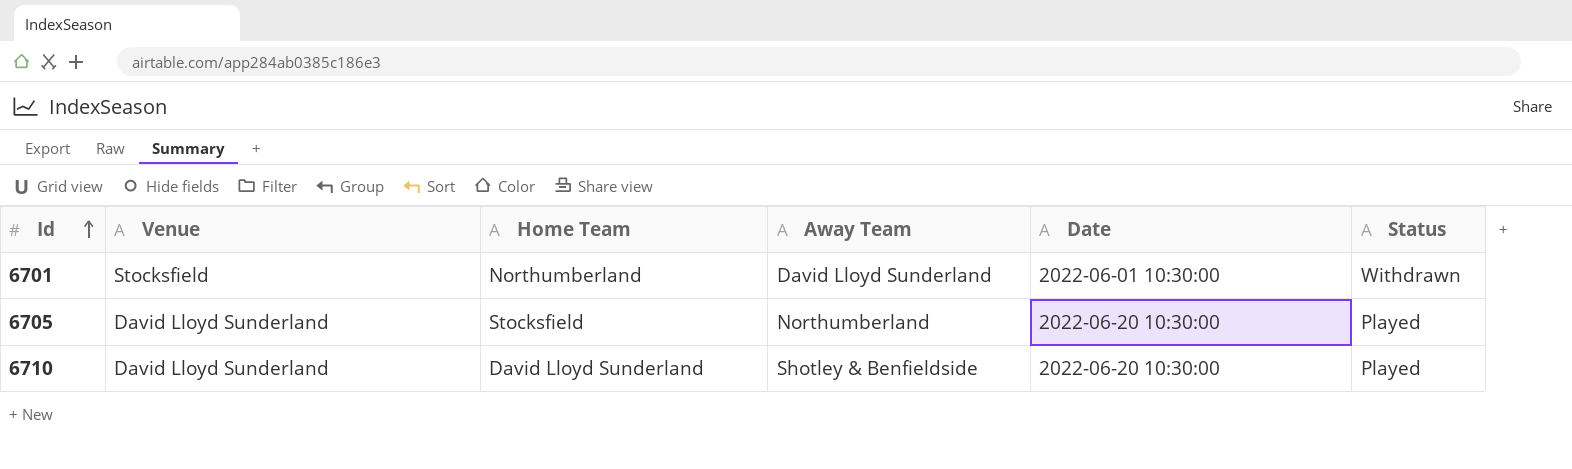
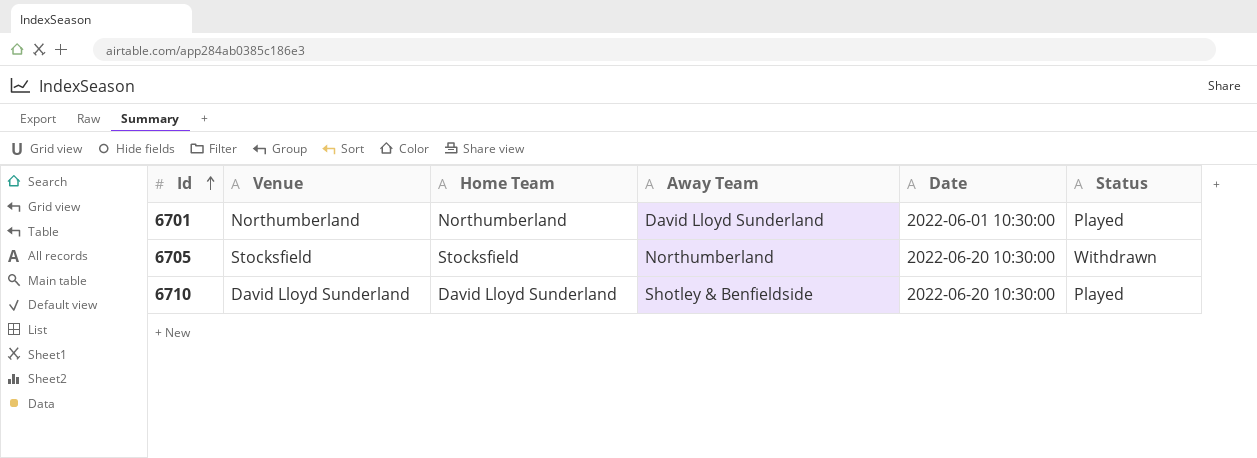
6701 | Venue: Stocksfield -> Northumberland
6701 | Status: Withdrawn -> Played
6705 | Venue: David Lloyd Sunderland -> Stocksfield
6705 | Status: Played -> Withdrawn

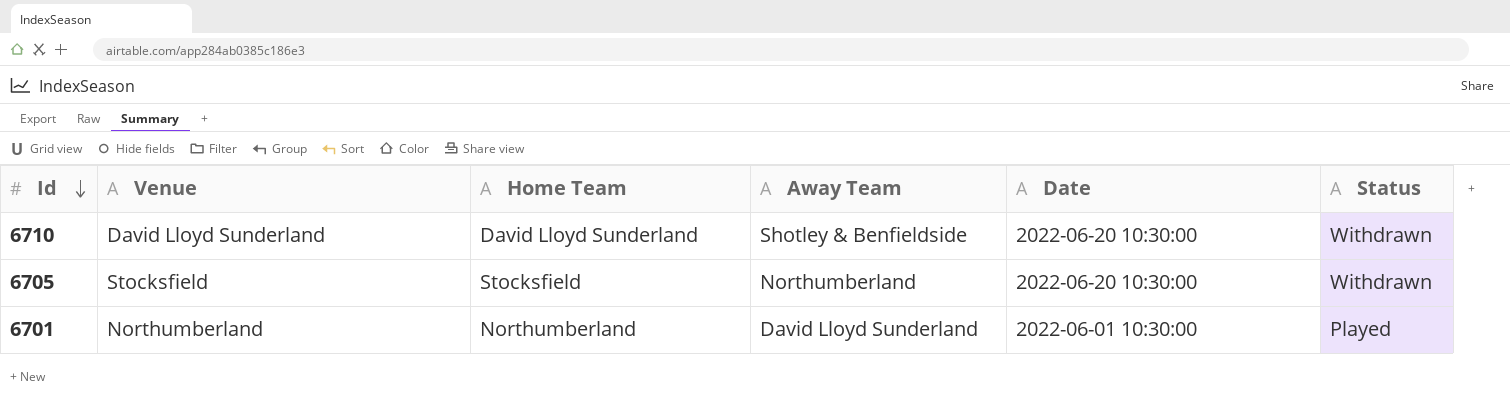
row order: Id ascending -> Id descending
6710 | Status: Played -> Withdrawn

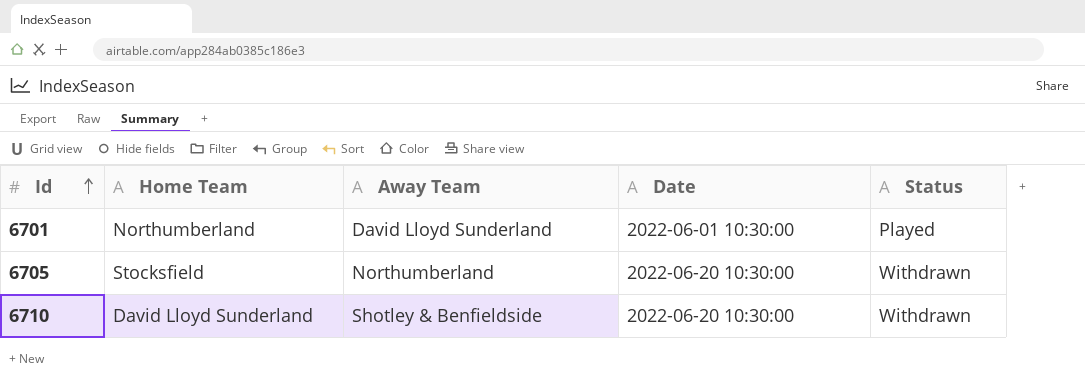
row order: Id descending -> Id ascending
column Venue | position: 2 -> none

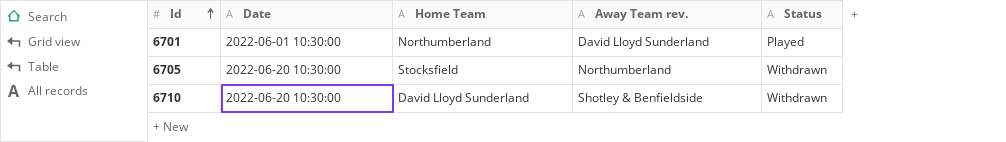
column Date | position: 4 -> 2
column name: Away Team -> Away Team rev.

